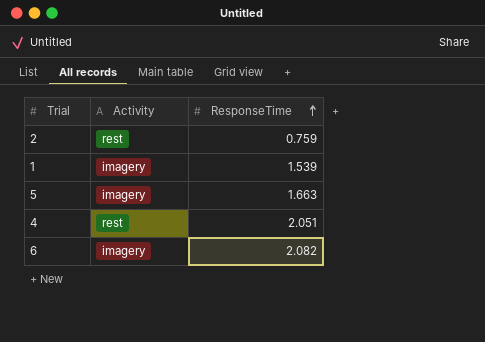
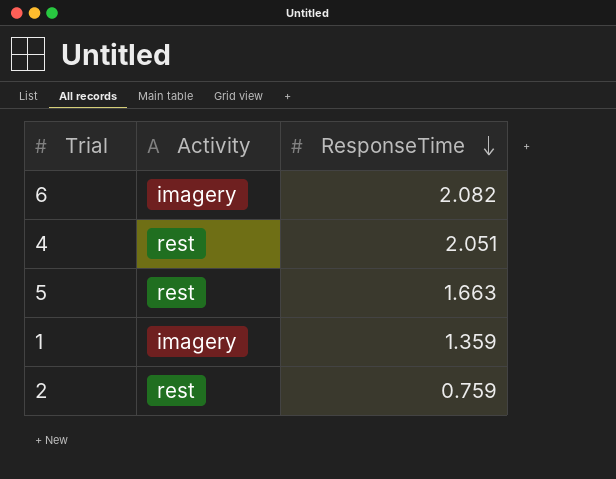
row order: ResponseTime ascending -> ResponseTime descending
5 | Activity: imagery -> rest
1 | ResponseTime: 1.539 -> 1.359

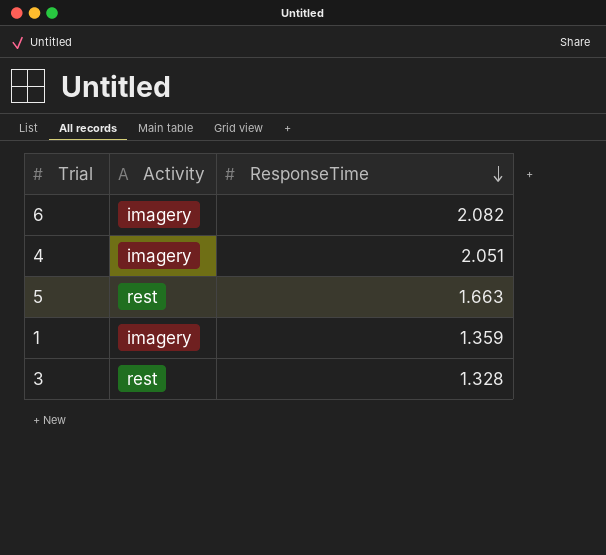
row 2: rest | 0.759 -> none
4 | Activity: rest -> imagery
row 3: none -> rest | 1.328

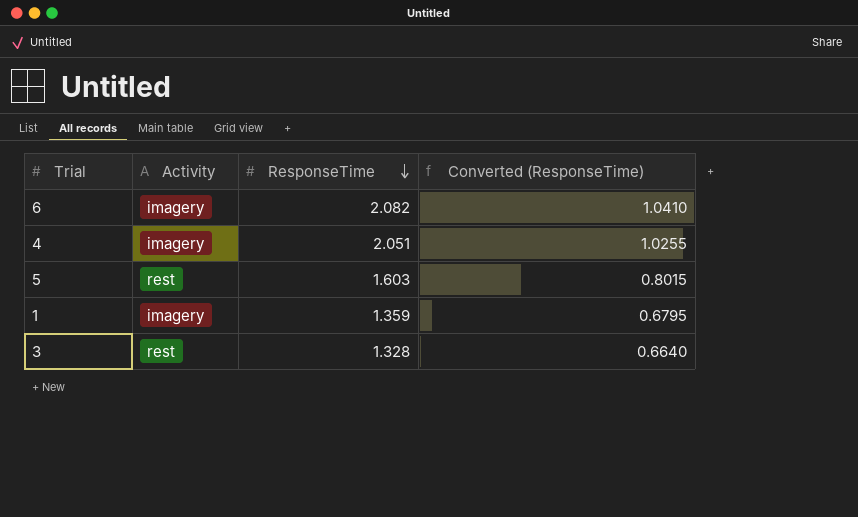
column Converted (ResponseTime) | formula: none -> [ResponseTime] * 0.5
5 | ResponseTime: 1.663 -> 1.603

